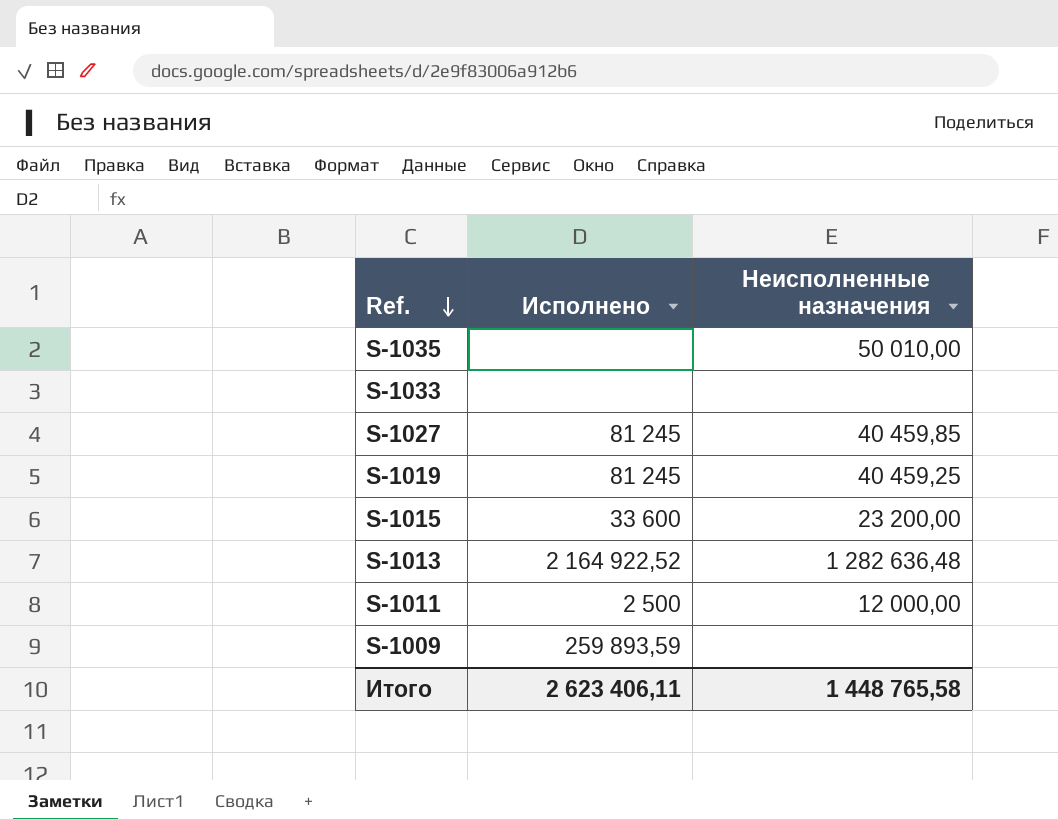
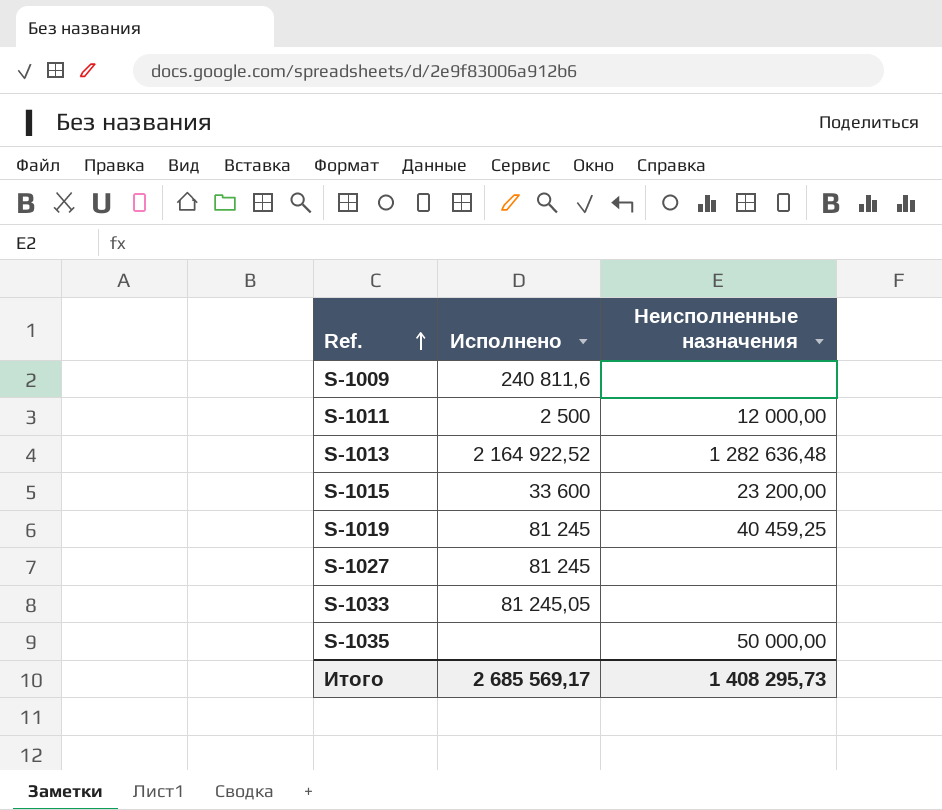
row order: Ref. descending -> Ref. ascending
S-1009 | Исполнено: 259 893,59 -> 240 811,6
S-1027 | Неисполненные назначения: 40 459,85 -> none
S-1033 | Исполнено: none -> 81 245,05
S-1035 | Неисполненные назначения: 50 010,00 -> 50 000,00
Итого | Исполнено: 2 623 406,11 -> 2 685 569,17
Итого | Неисполненные назначения: 1 448 765,58 -> 1 408 295,73

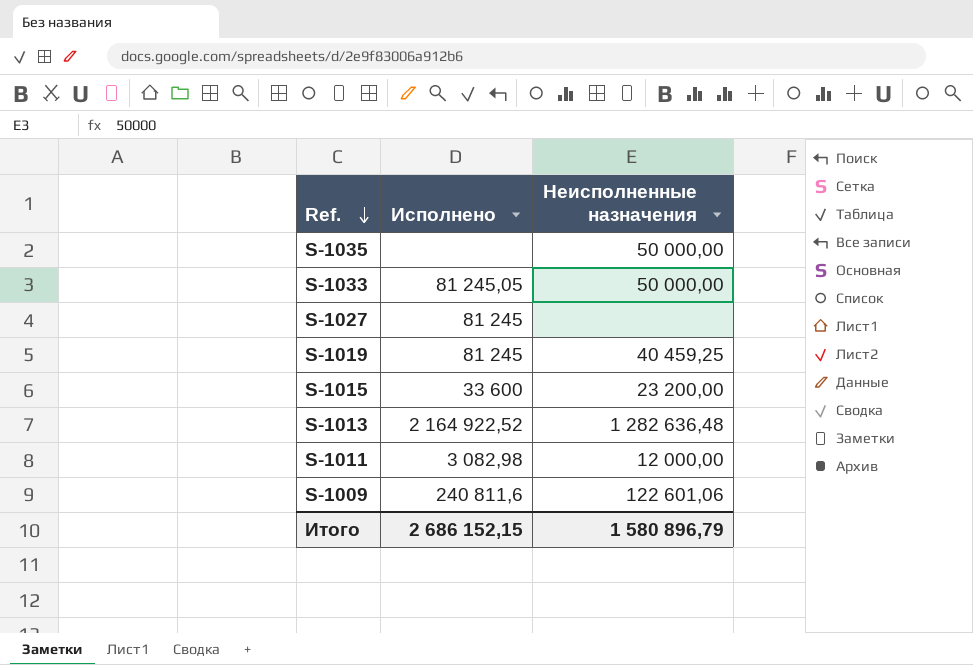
row order: Ref. ascending -> Ref. descending
S-1033 | Неисполненные назначения: none -> 50 000,00
S-1011 | Исполнено: 2 500 -> 3 082,98
S-1009 | Неисполненные назначения: none -> 122 601,06
Итого | Исполнено: 2 685 569,17 -> 2 686 152,15
Итого | Неисполненные назначения: 1 408 295,73 -> 1 580 896,79

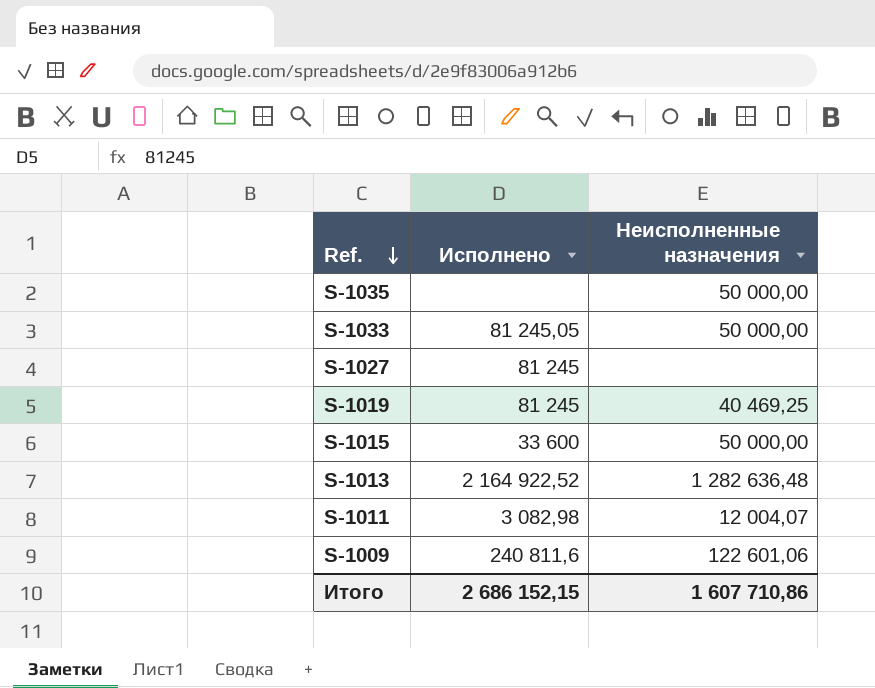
S-1019 | Неисполненные назначения: 40 459,25 -> 40 469,25
S-1015 | Неисполненные назначения: 23 200,00 -> 50 000,00
S-1011 | Неисполненные назначения: 12 000,00 -> 12 004,07
Итого | Неисполненные назначения: 1 580 896,79 -> 1 607 710,86

